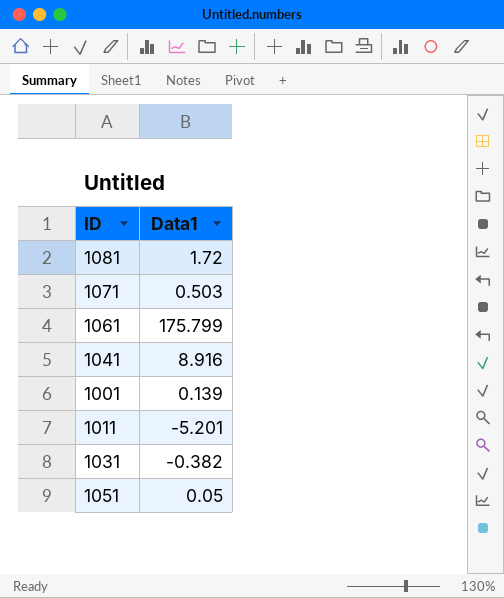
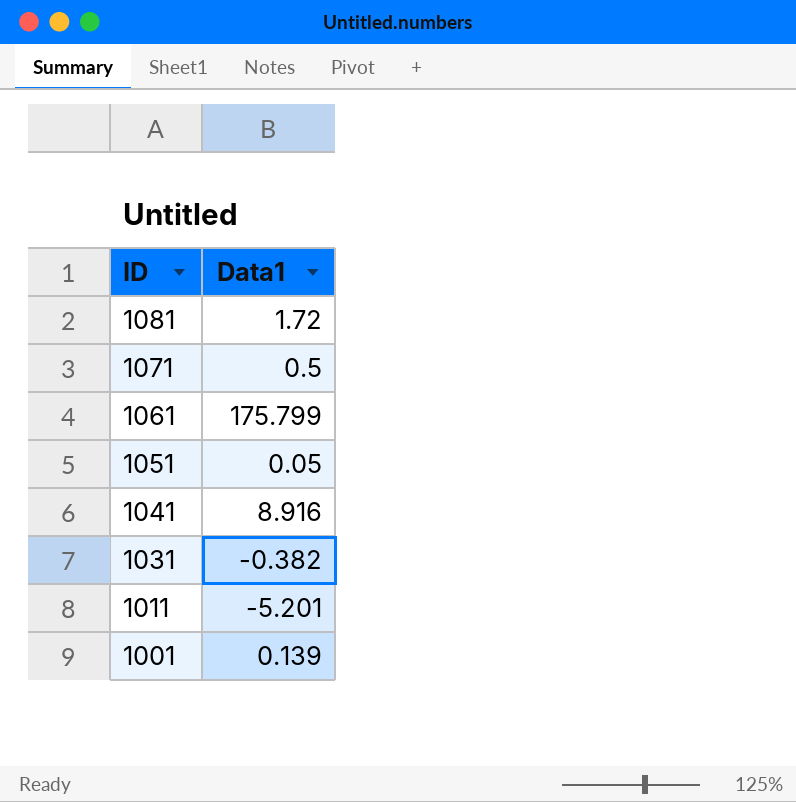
row order: none -> ID descending
1071 | Data1: 0.503 -> 0.5

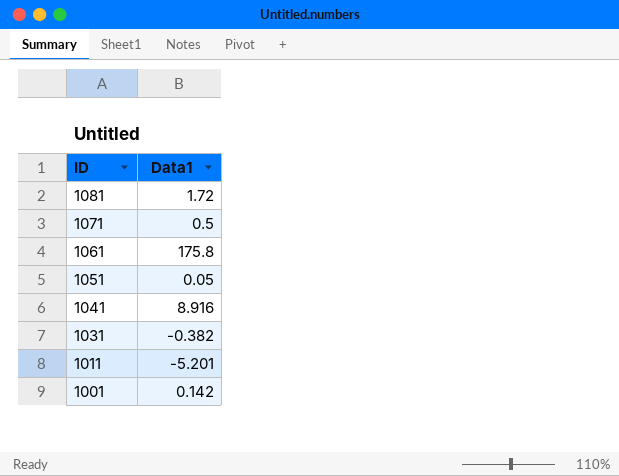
1061 | Data1: 175.799 -> 175.8
1001 | Data1: 0.139 -> 0.142

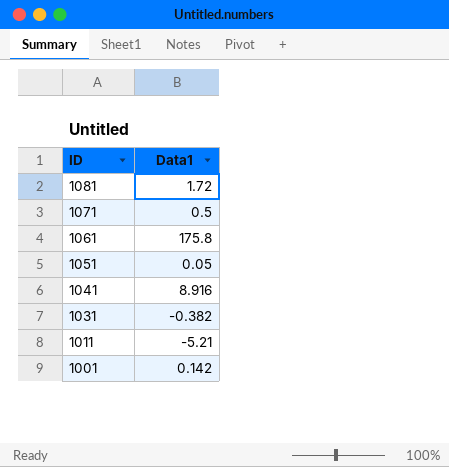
1011 | Data1: -5.201 -> -5.21

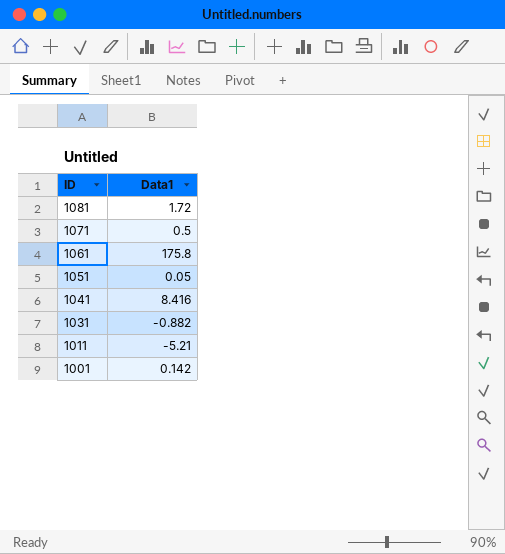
1041 | Data1: 8.916 -> 8.416
1031 | Data1: -0.382 -> -0.882

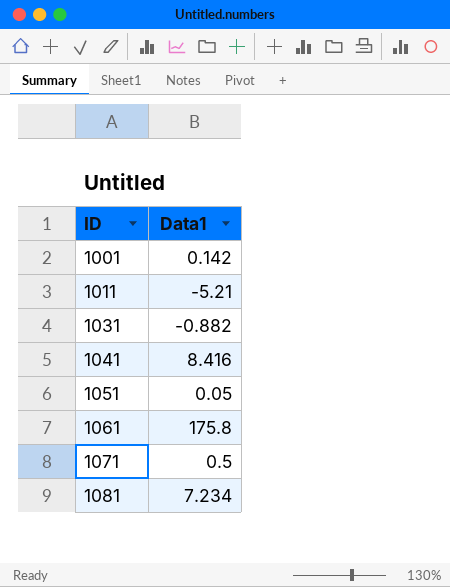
row order: ID descending -> ID ascending
1081 | Data1: 1.72 -> 7.234

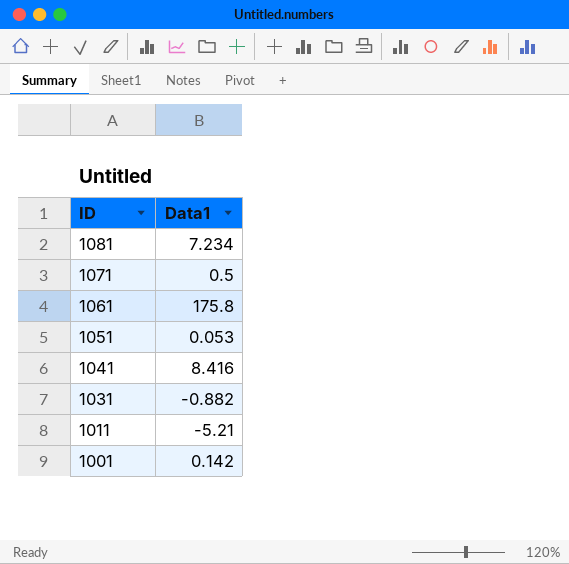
row order: ID ascending -> ID descending
1051 | Data1: 0.05 -> 0.053

